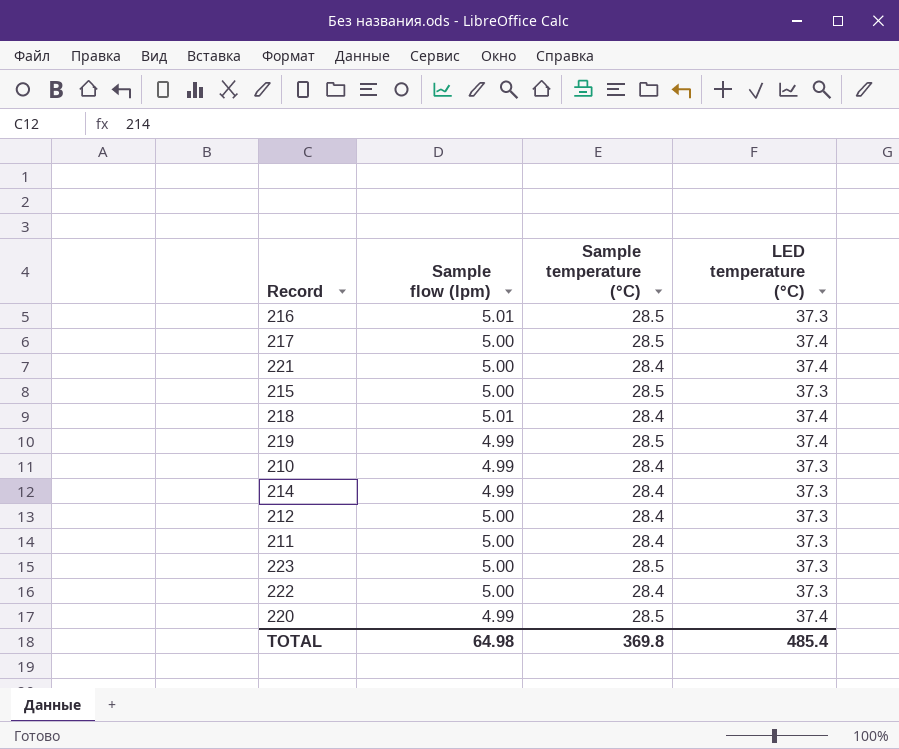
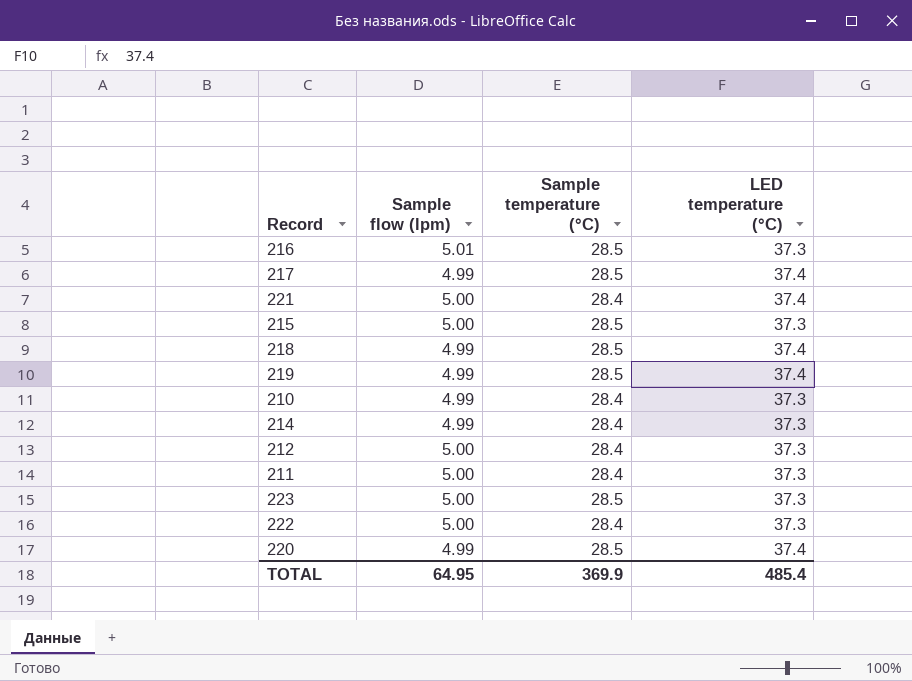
217 | Sample flow (lpm): 5.00 -> 4.99
218 | Sample flow (lpm): 5.01 -> 4.99
218 | Sample temperature (°C): 28.4 -> 28.5
TOTAL | Sample flow (lpm): 64.98 -> 64.95
TOTAL | Sample temperature (°C): 369.8 -> 369.9

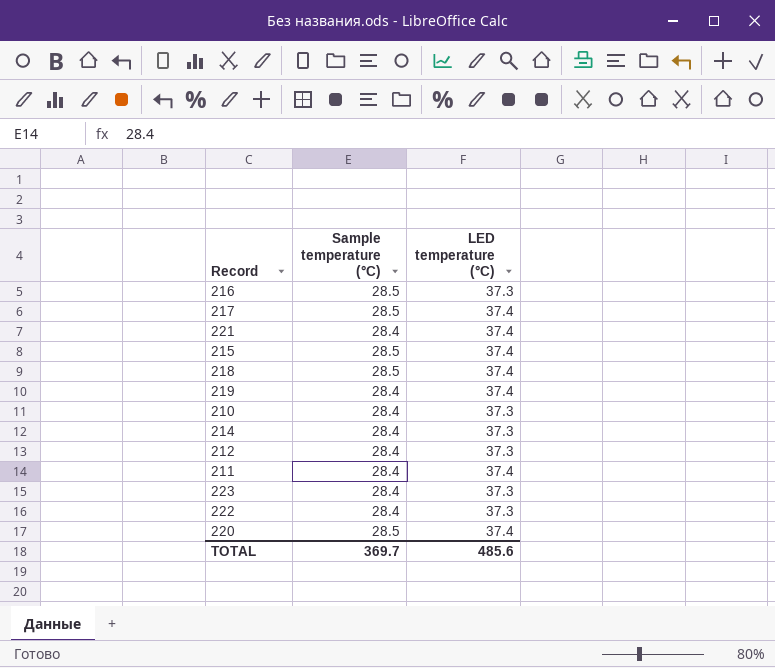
column Sample flow (lpm) | position: 2 -> none
215 | LED temperature (°C): 37.3 -> 37.4
219 | Sample temperature (°C): 28.5 -> 28.4
211 | LED temperature (°C): 37.3 -> 37.4
223 | Sample temperature (°C): 28.5 -> 28.4
TOTAL | Sample temperature (°C): 369.9 -> 369.7
TOTAL | LED temperature (°C): 485.4 -> 485.6

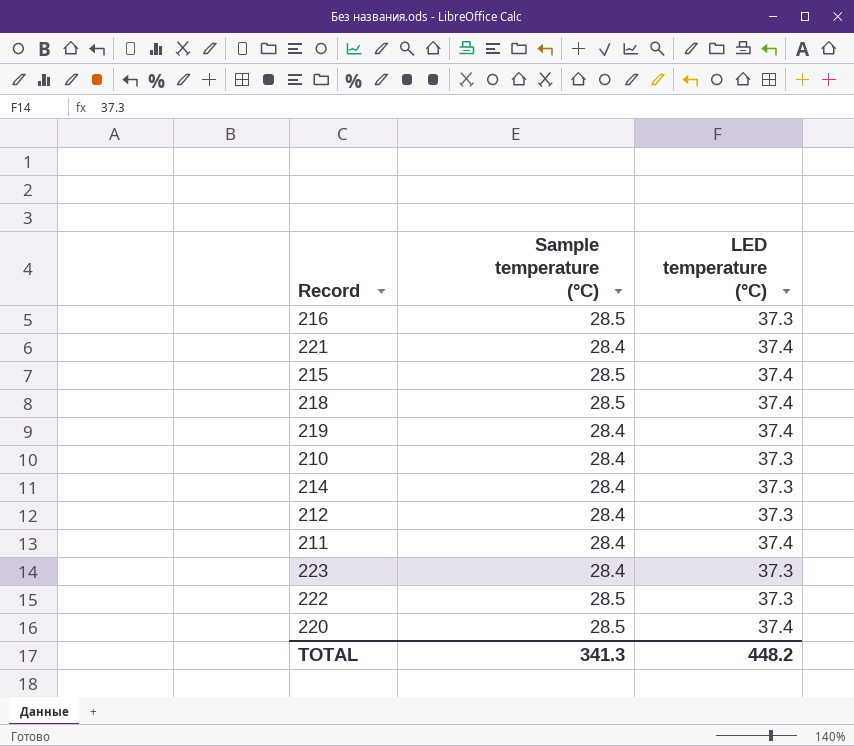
row 217: 28.5 | 37.4 -> none
222 | Sample temperature (°C): 28.4 -> 28.5
TOTAL | Sample temperature (°C): 369.7 -> 341.3
TOTAL | LED temperature (°C): 485.6 -> 448.2

